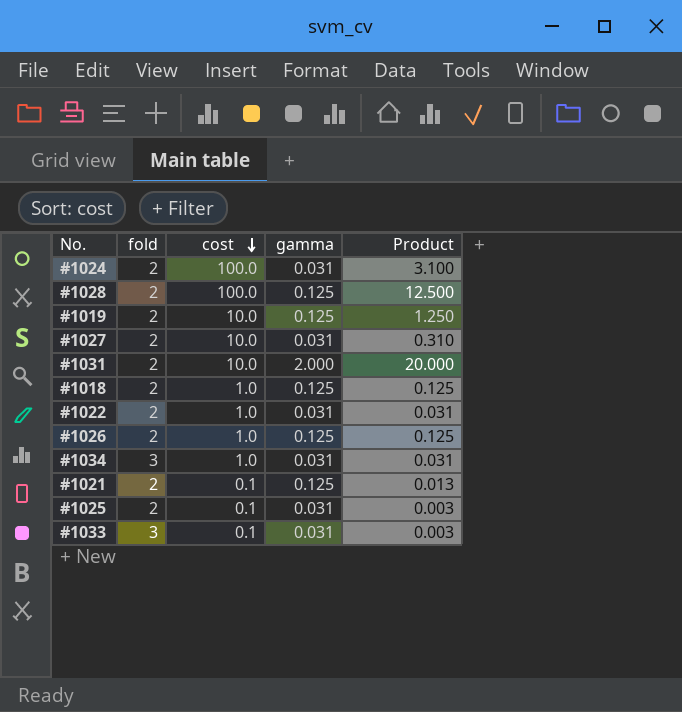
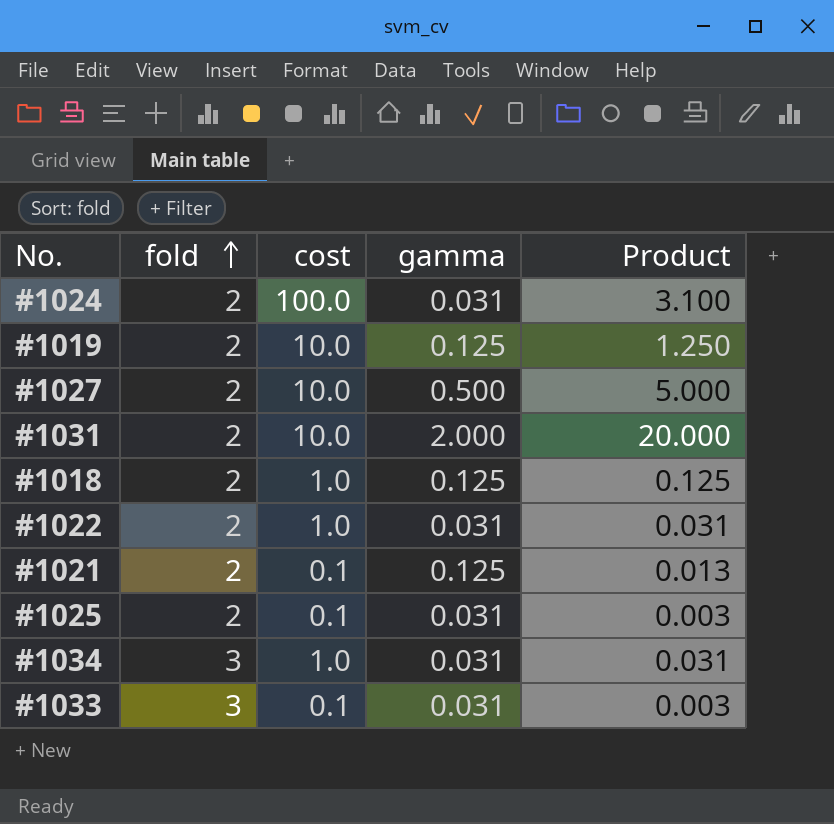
row order: cost descending -> fold ascending
row #1028: 2 | 100.0 | 0.125 | 12.500 -> none
row #1026: 2 | 1.0 | 0.125 | 0.125 -> none
#1027 | gamma: 0.031 -> 0.500
#1027 | Product: 0.310 -> 5.000

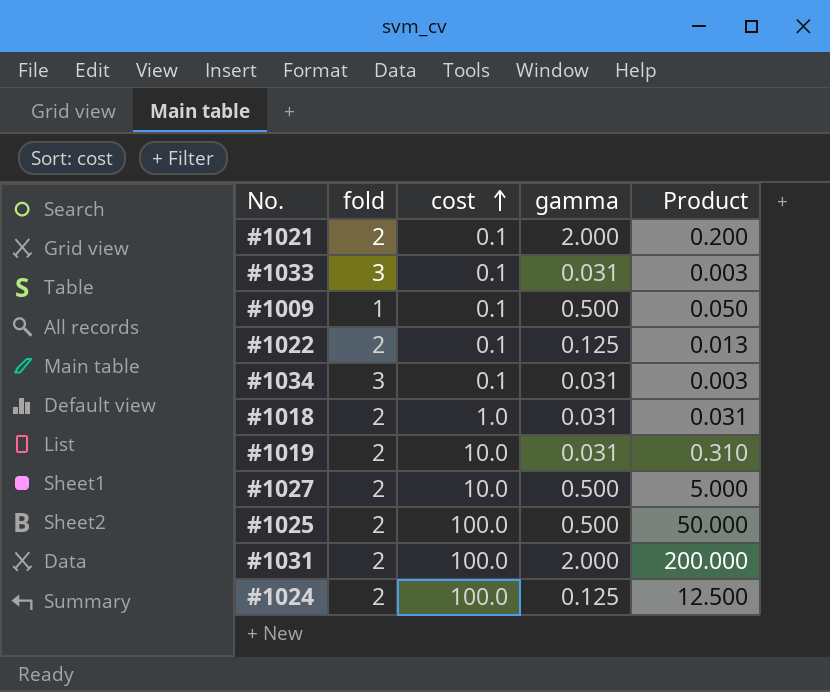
row order: fold ascending -> cost ascending
#1021 | gamma: 0.125 -> 2.000
#1021 | Product: 0.013 -> 0.200
row #1009: none -> 1 | 0.1 | 0.500 | 0.050
#1022 | cost: 1.0 -> 0.1
#1022 | gamma: 0.031 -> 0.125
#1022 | Product: 0.031 -> 0.013
#1034 | cost: 1.0 -> 0.1
#1034 | Product: 0.031 -> 0.003
#1018 | gamma: 0.125 -> 0.031
#1018 | Product: 0.125 -> 0.031
#1019 | gamma: 0.125 -> 0.031
#1019 | Product: 1.250 -> 0.310
#1025 | cost: 0.1 -> 100.0
#1025 | gamma: 0.031 -> 0.500
#1025 | Product: 0.003 -> 50.000
#1031 | cost: 10.0 -> 100.0
#1031 | Product: 20.000 -> 200.000
#1024 | gamma: 0.031 -> 0.125
#1024 | Product: 3.100 -> 12.500

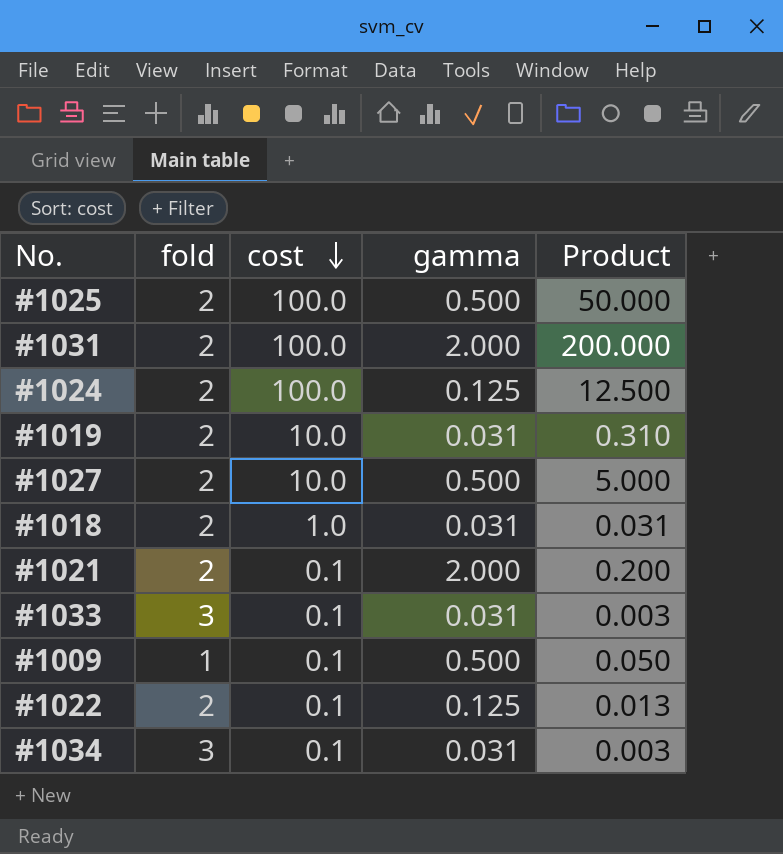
row order: cost ascending -> cost descending

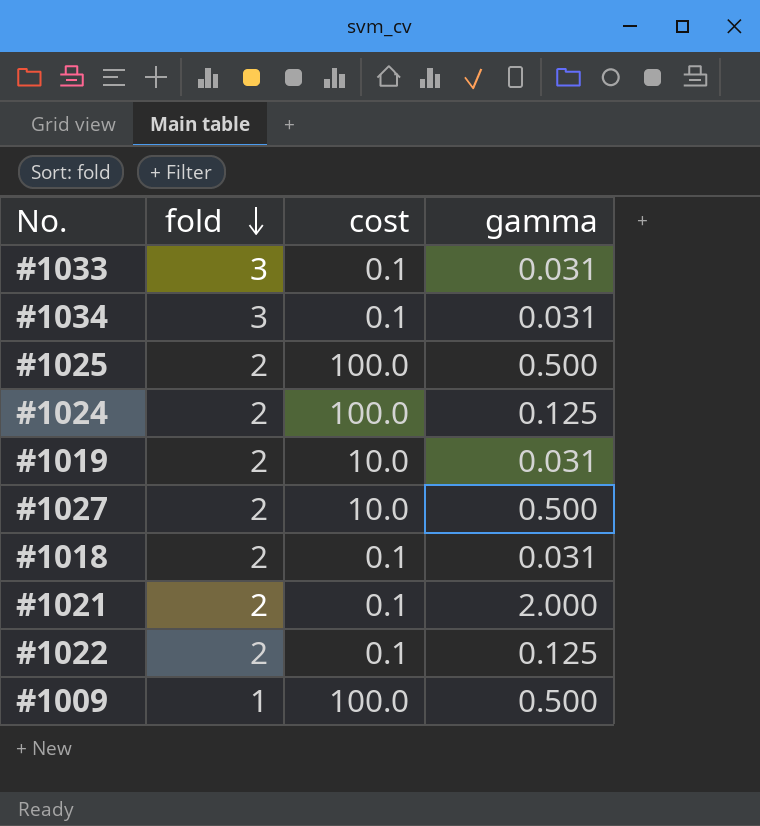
row order: cost descending -> fold descending
column Product | formula: [cost] * [gamma] -> none
row #1031: 2 | 100.0 | 2.000 | 200.000 -> none
#1018 | cost: 1.0 -> 0.1
#1009 | cost: 0.1 -> 100.0

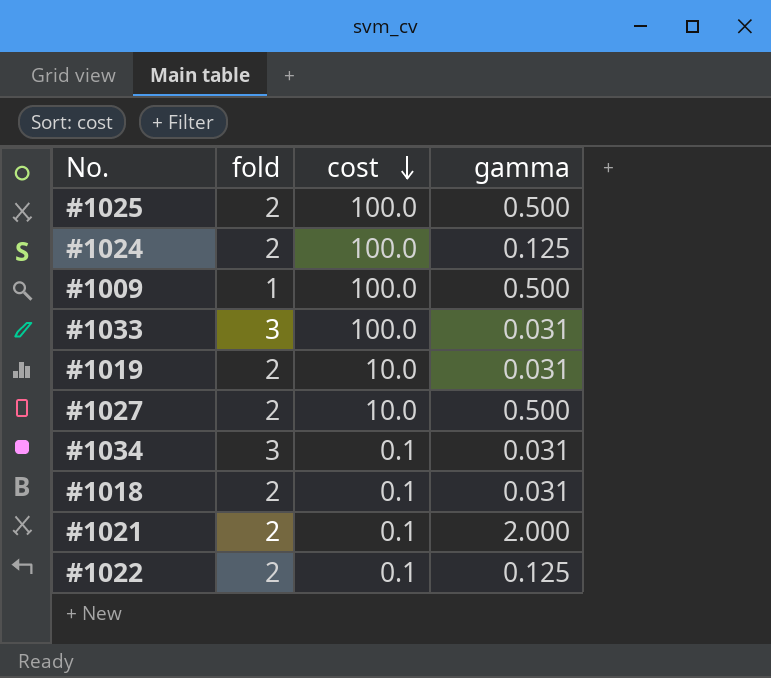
row order: fold descending -> cost descending
#1033 | cost: 0.1 -> 100.0

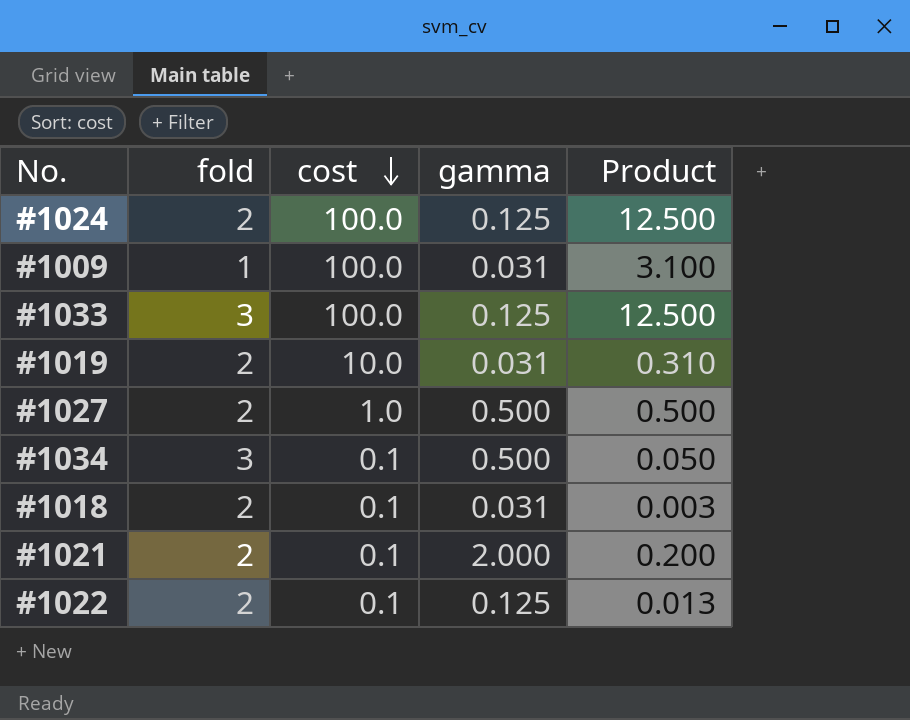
column Product | formula: none -> [cost] * [gamma]
row #1025: 2 | 100.0 | 0.500 -> none
#1009 | gamma: 0.500 -> 0.031
#1033 | gamma: 0.031 -> 0.125
#1027 | cost: 10.0 -> 1.0
#1034 | gamma: 0.031 -> 0.500

